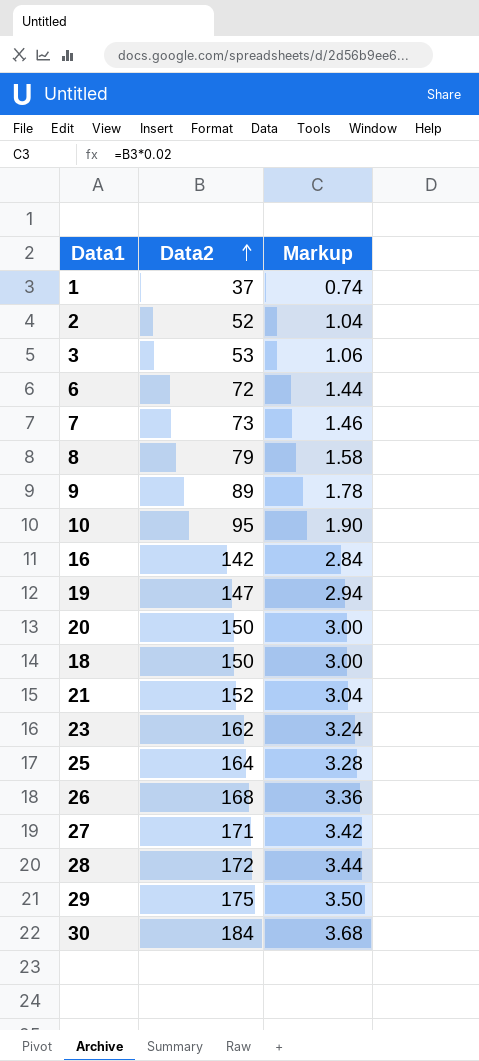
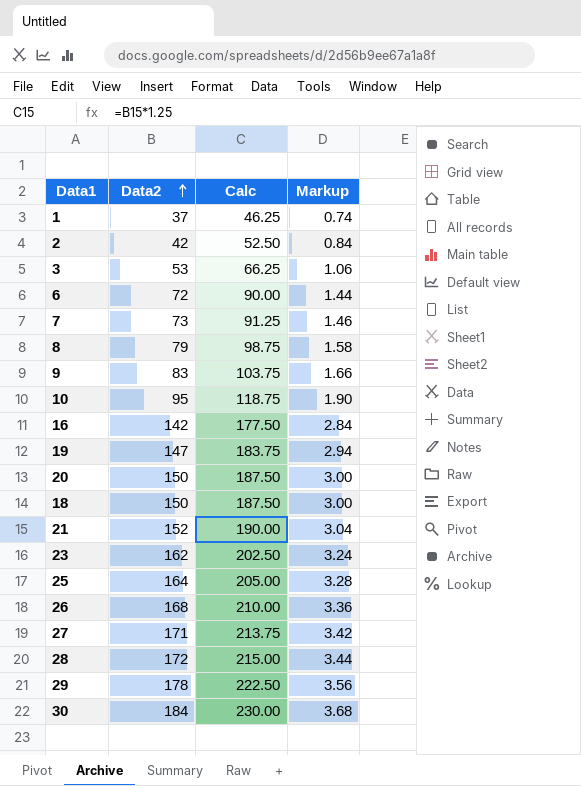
column Calc | formula: none -> [Data2] * 1.25
2 | Data2: 52 -> 42
2 | Markup: 1.04 -> 0.84
9 | Data2: 89 -> 83
9 | Markup: 1.78 -> 1.66
29 | Data2: 175 -> 178
29 | Markup: 3.50 -> 3.56

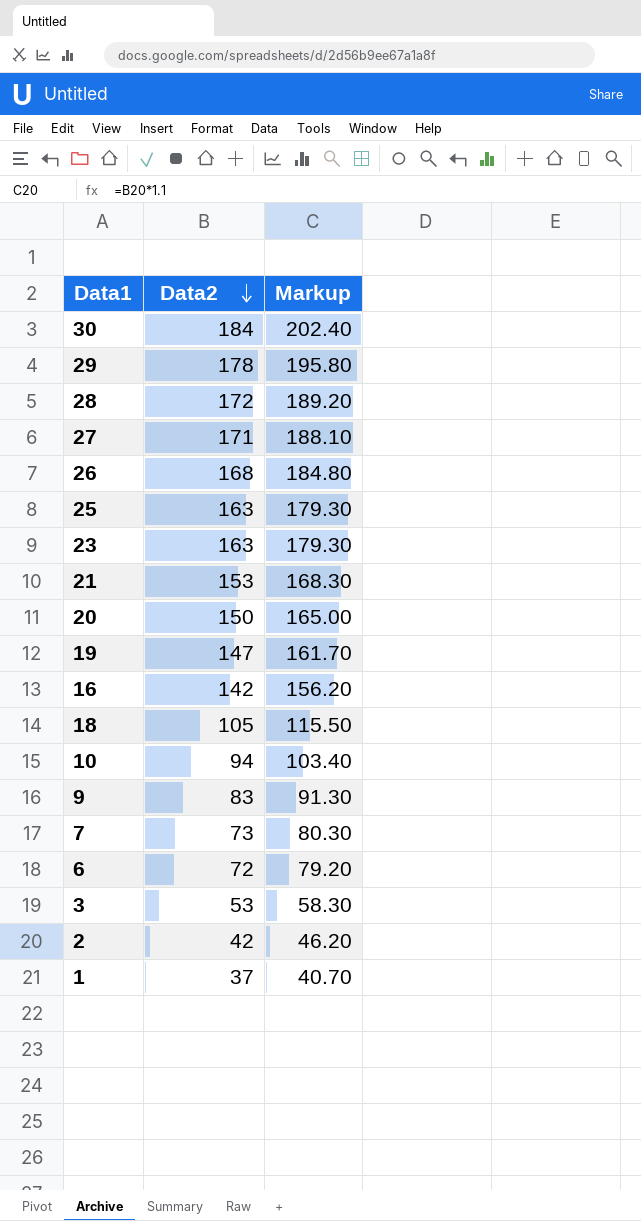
row order: Data2 ascending -> Data2 descending
column Calc | formula: [Data2] * 1.25 -> none
column Markup | formula: [Data2] * 0.02 -> [Data2] * 1.1
row 8: 79 | 98.75 | 1.58 -> none
25 | Data2: 164 -> 163
23 | Data2: 162 -> 163
21 | Data2: 152 -> 153
18 | Data2: 150 -> 105
10 | Data2: 95 -> 94

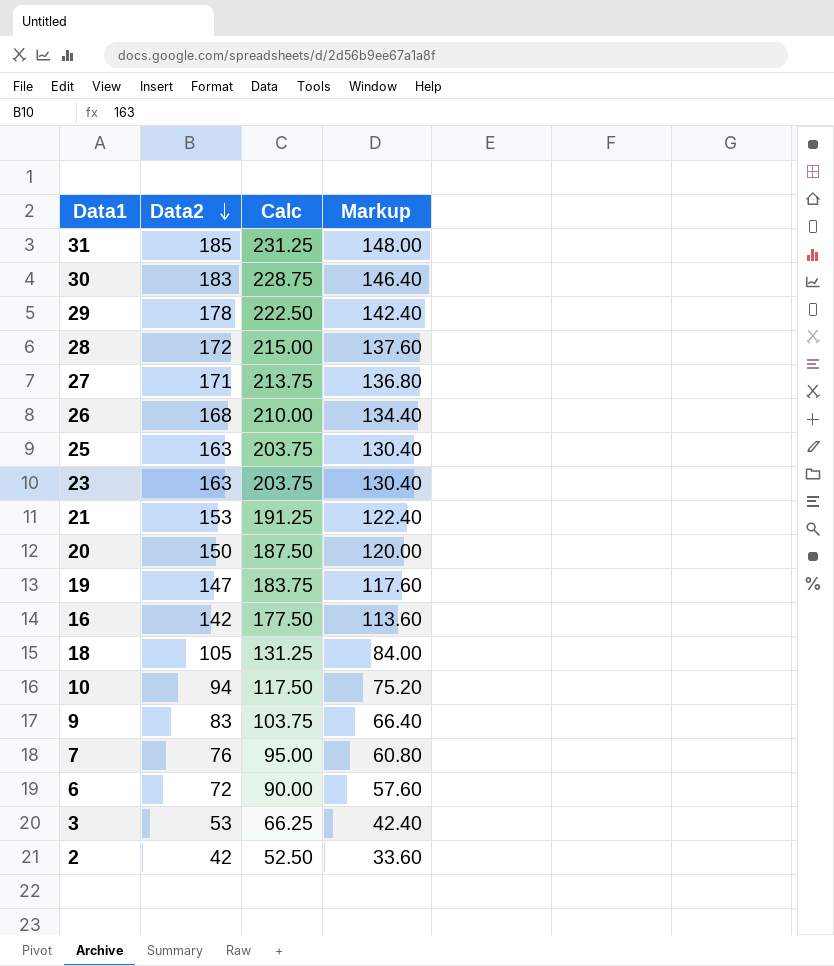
column Calc | formula: none -> [Data2] * 1.25
column Markup | formula: [Data2] * 1.1 -> [Data2] * 0.8
row 1: 37 | 40.70 -> none
row 31: none -> 185 | 231.25 | 148.00
30 | Data2: 184 -> 183
7 | Data2: 73 -> 76

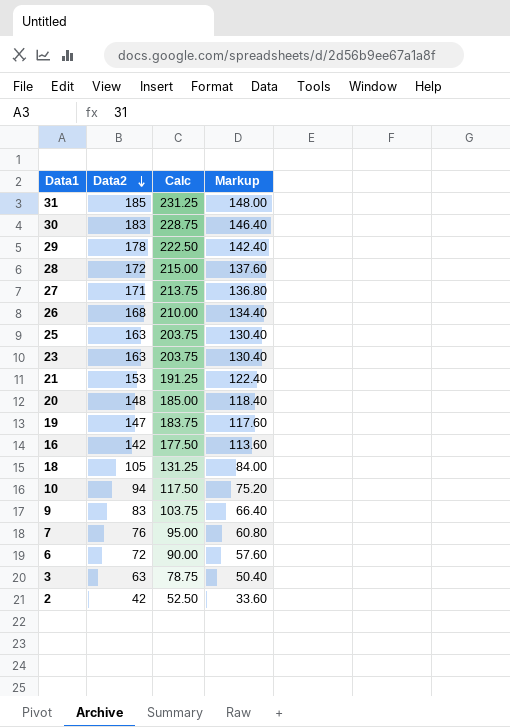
20 | Data2: 150 -> 148
20 | Calc: 187.50 -> 185.00
20 | Markup: 120.00 -> 118.40
3 | Data2: 53 -> 63
3 | Calc: 66.25 -> 78.75
3 | Markup: 42.40 -> 50.40

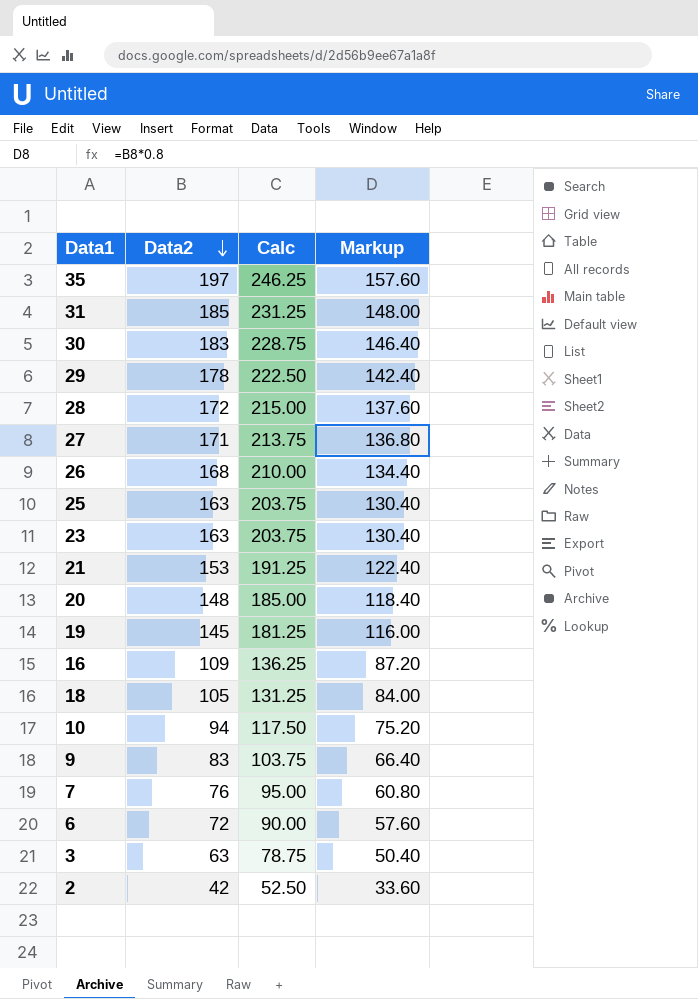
row 35: none -> 197 | 246.25 | 157.60
19 | Data2: 147 -> 145
19 | Calc: 183.75 -> 181.25
19 | Markup: 117.60 -> 116.00
16 | Data2: 142 -> 109
16 | Calc: 177.50 -> 136.25
16 | Markup: 113.60 -> 87.20

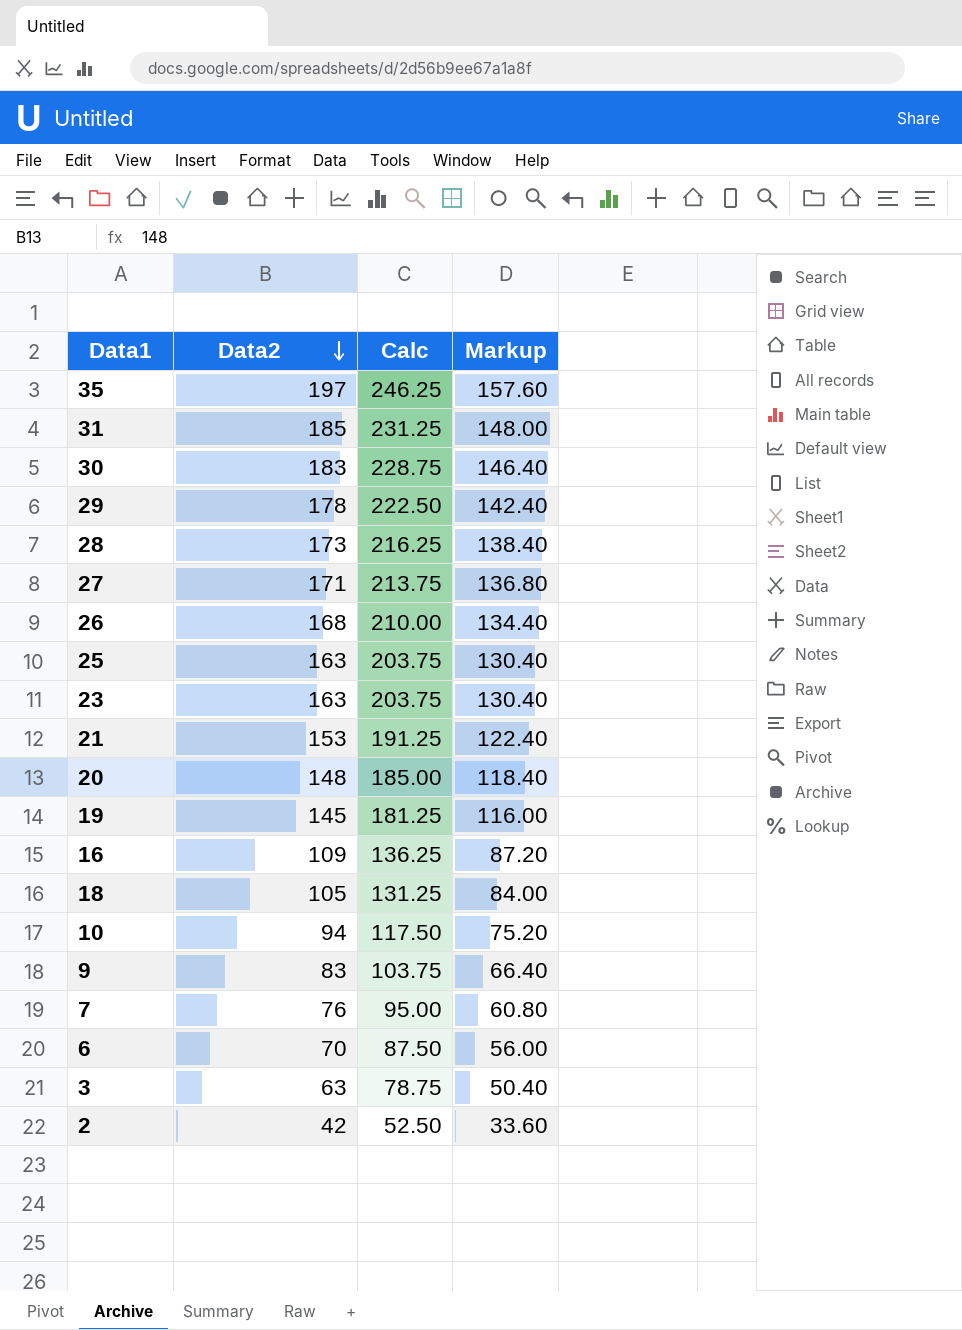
28 | Data2: 172 -> 173
28 | Calc: 215.00 -> 216.25
28 | Markup: 137.60 -> 138.40
6 | Data2: 72 -> 70
6 | Calc: 90.00 -> 87.50
6 | Markup: 57.60 -> 56.00

